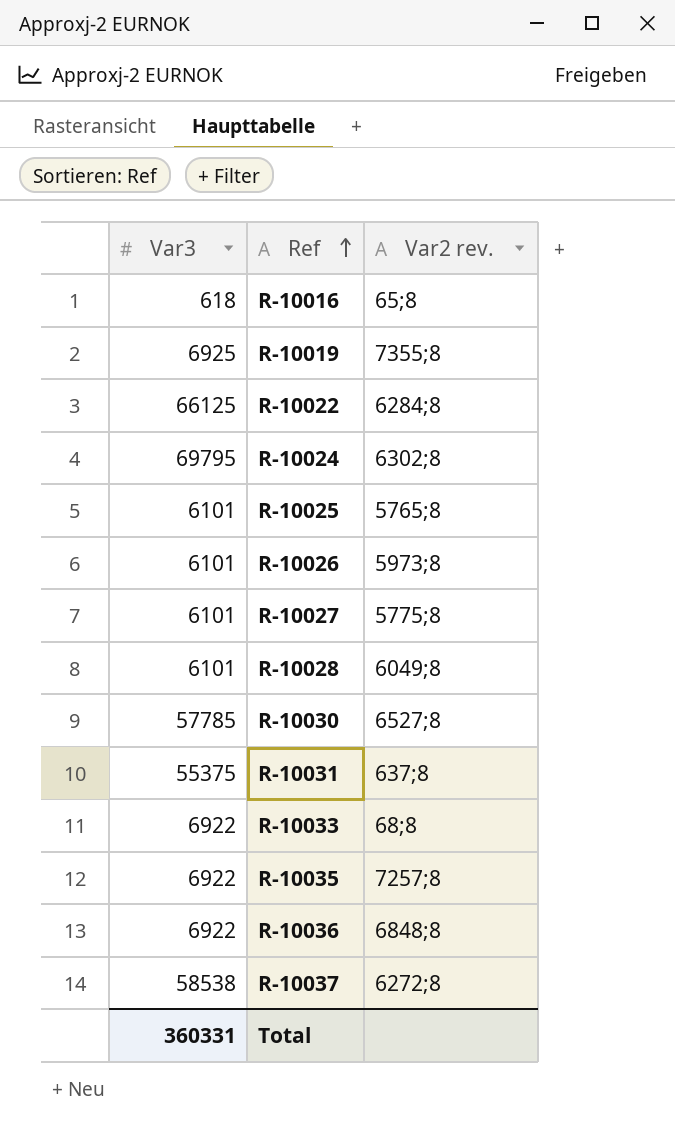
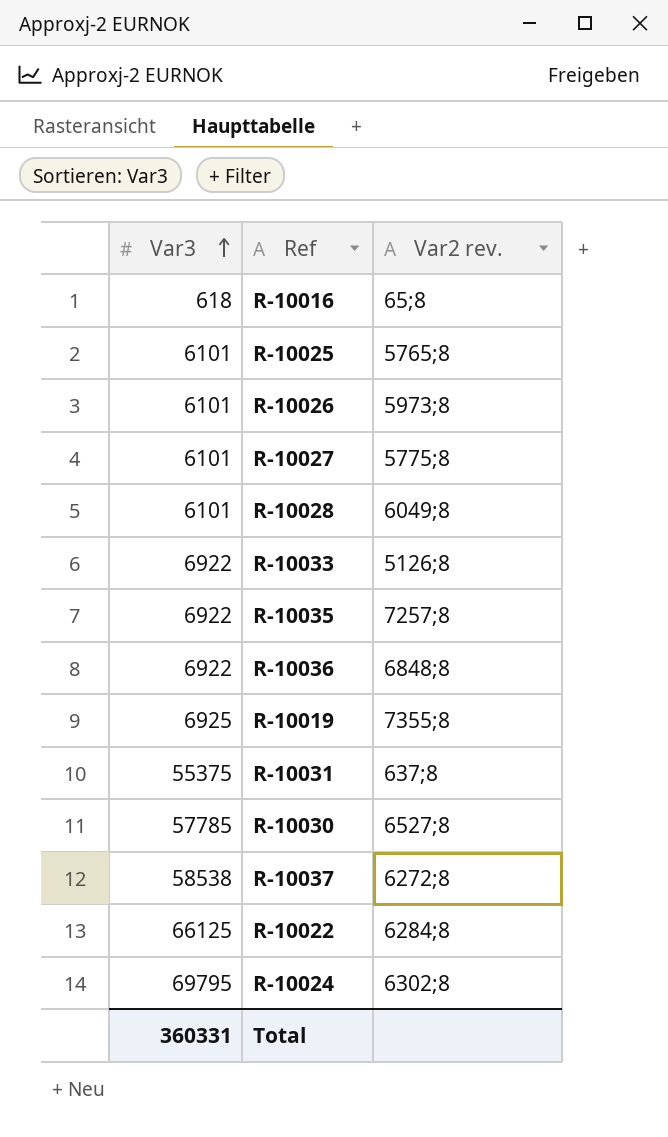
row order: Ref ascending -> Var3 ascending
R-10033 | Var2 rev.: 68;8 -> 5126;8

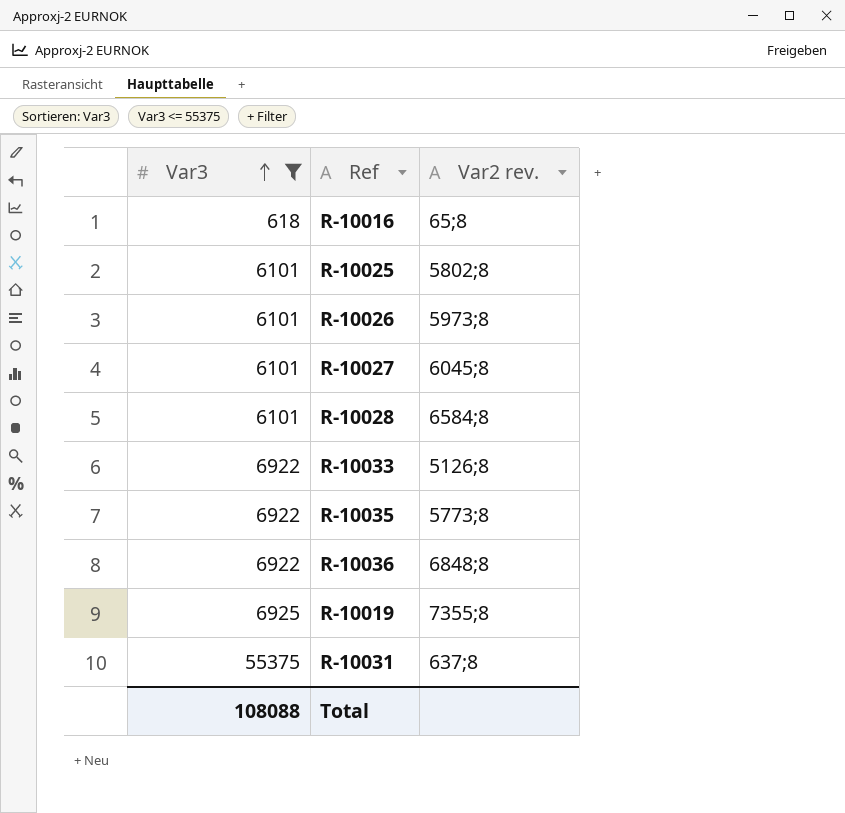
filter: none -> Var3 <= 55375
R-10025 | Var2 rev.: 5765;8 -> 5802;8
R-10027 | Var2 rev.: 5775;8 -> 6045;8
R-10028 | Var2 rev.: 6049;8 -> 6584;8
R-10035 | Var2 rev.: 7257;8 -> 5773;8
Total | Var3: 360331 -> 108088

